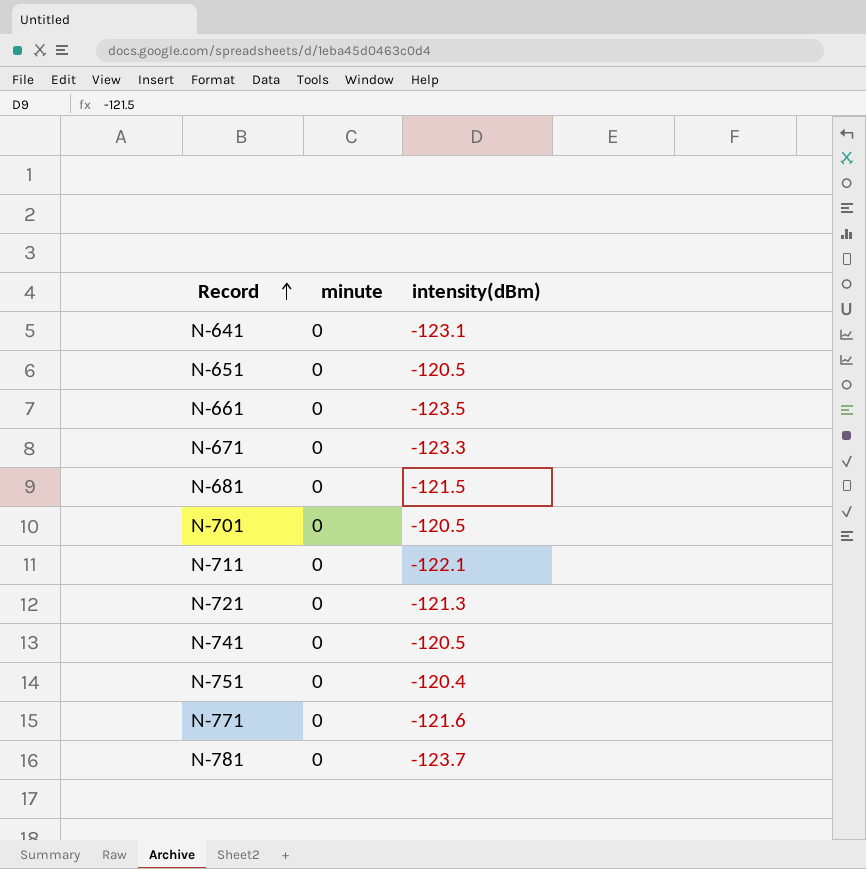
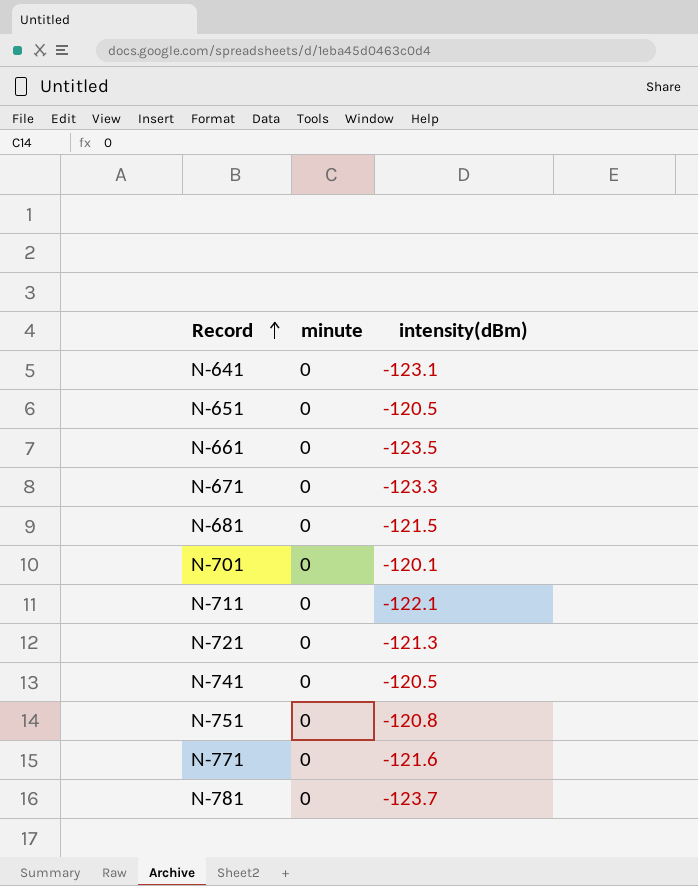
N-701 | intensity(dBm): -120.5 -> -120.1
N-751 | intensity(dBm): -120.4 -> -120.8

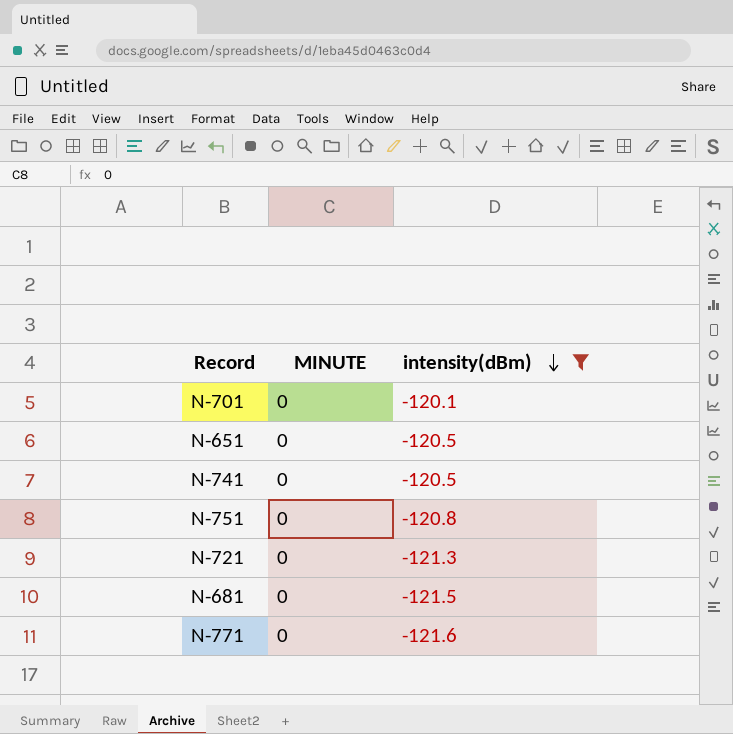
filter: none -> intensity(dBm) >= -121.6
row order: Record ascending -> intensity(dBm) descending
column name: minute -> MINUTE

